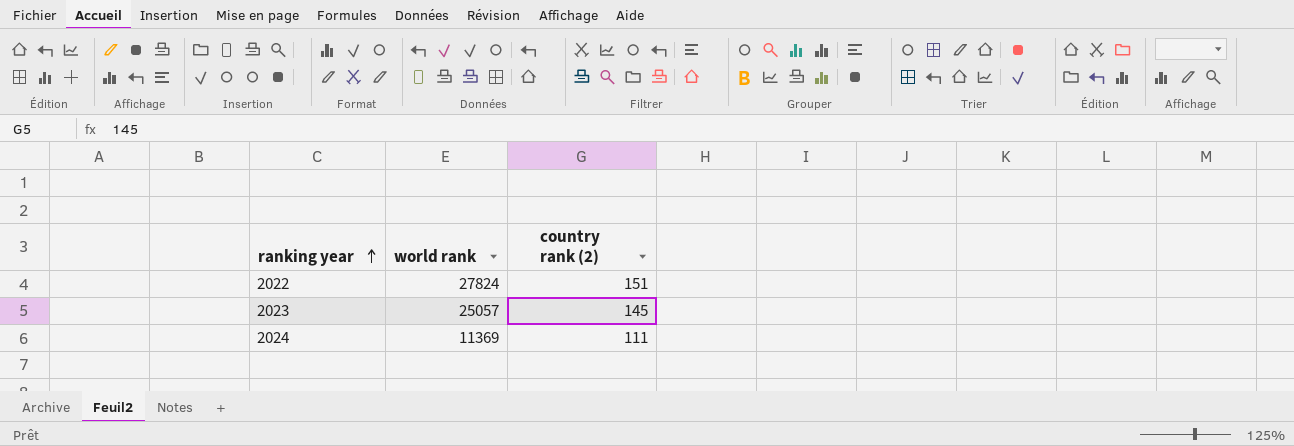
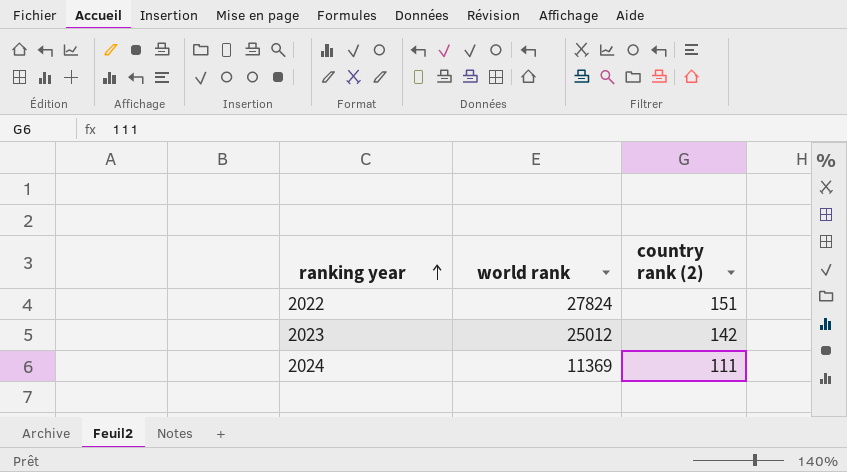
2023 | world rank: 25057 -> 25012
2023 | country rank (2): 145 -> 142

